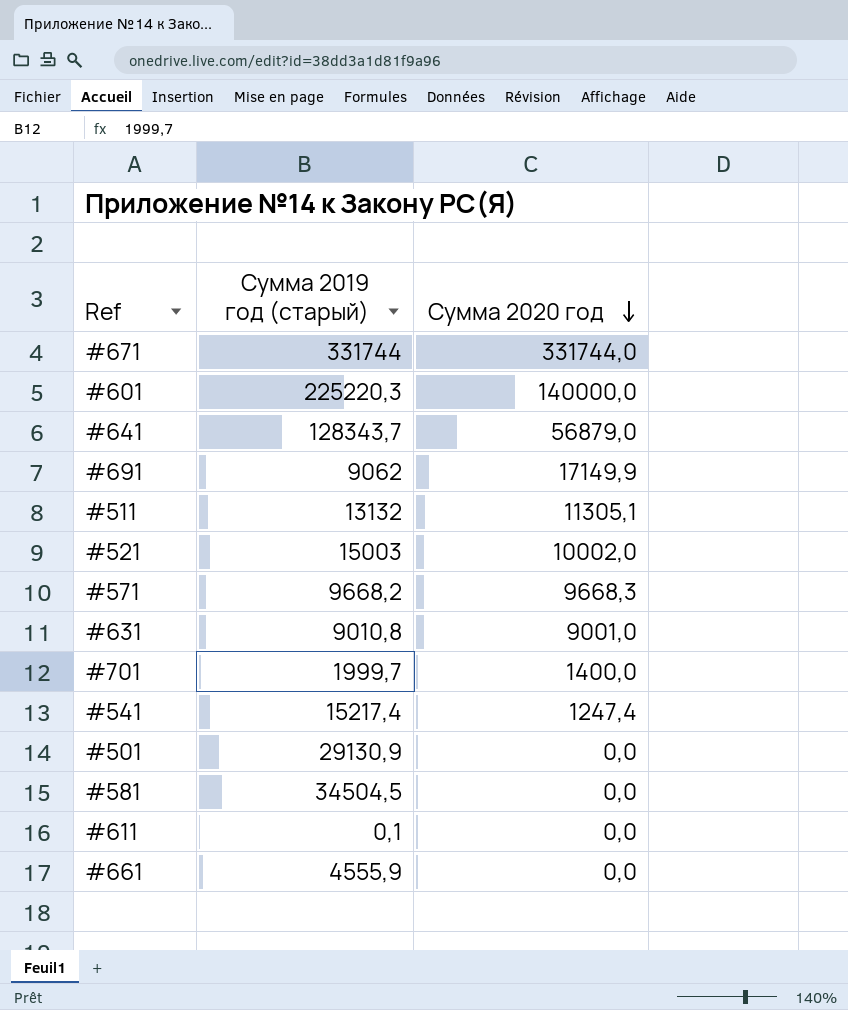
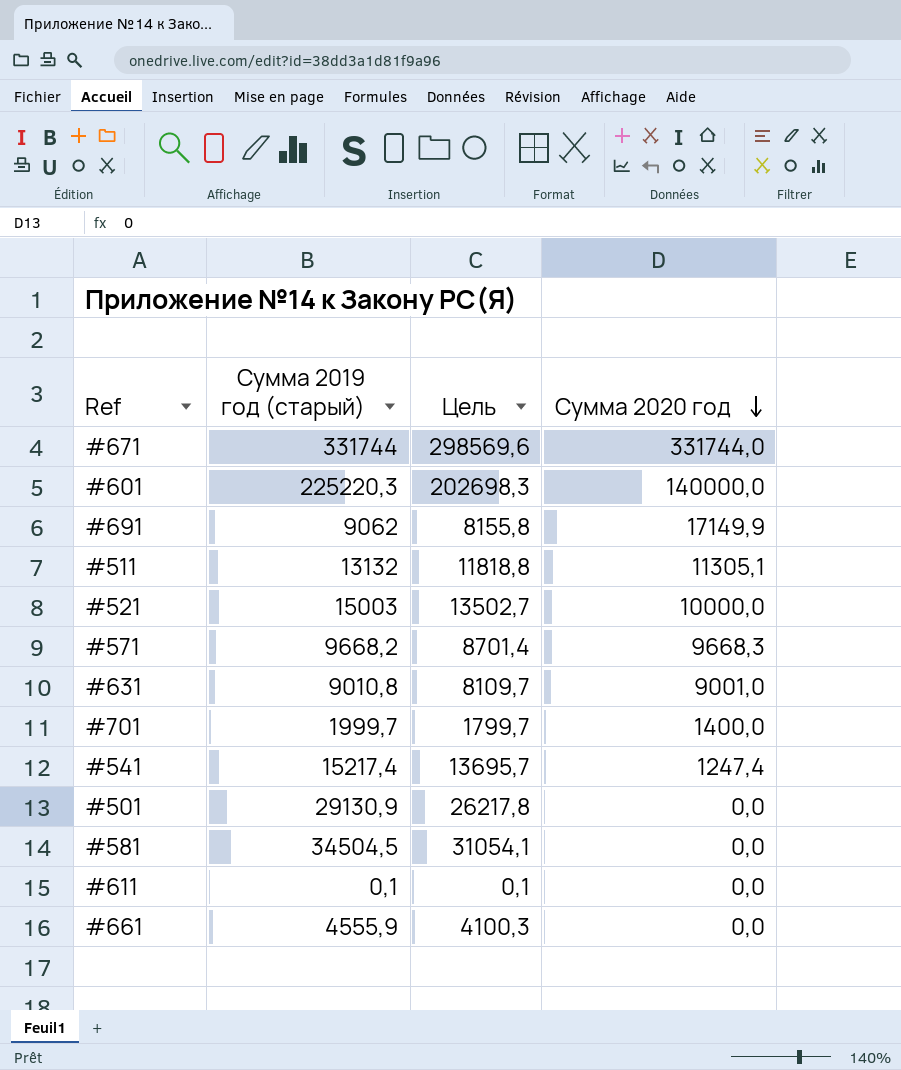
column Цель | formula: none -> [Сумма 2019 год (старый)] * 0,9
row #641: 128343,7 | 56879,0 -> none
#521 | Сумма 2020 год: 10002,0 -> 10000,0

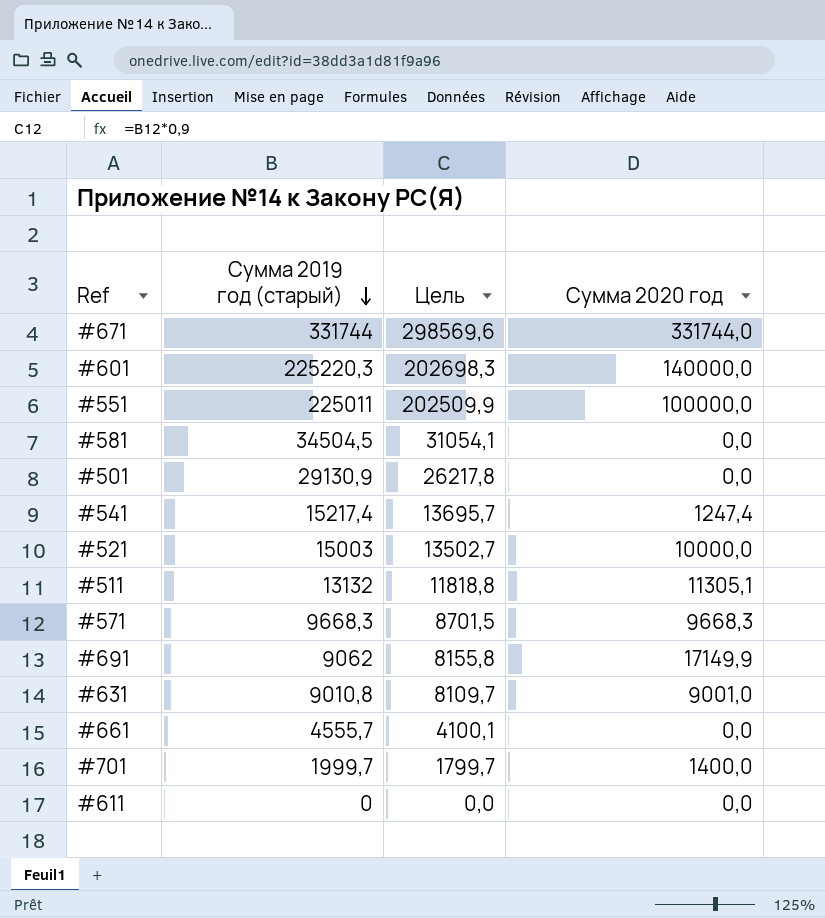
row order: Сумма 2020 год descending -> Сумма 2019 год (старый) descending
row #551: none -> 225011 | 202509,9 | 100000,0
#571 | Сумма 2019 год (старый): 9668,2 -> 9668,3
#571 | Цель: 8701,4 -> 8701,5
#661 | Сумма 2019 год (старый): 4555,9 -> 4555,7
#661 | Цель: 4100,3 -> 4100,1
#611 | Сумма 2019 год (старый): 0,1 -> 0
#611 | Цель: 0,1 -> 0,0

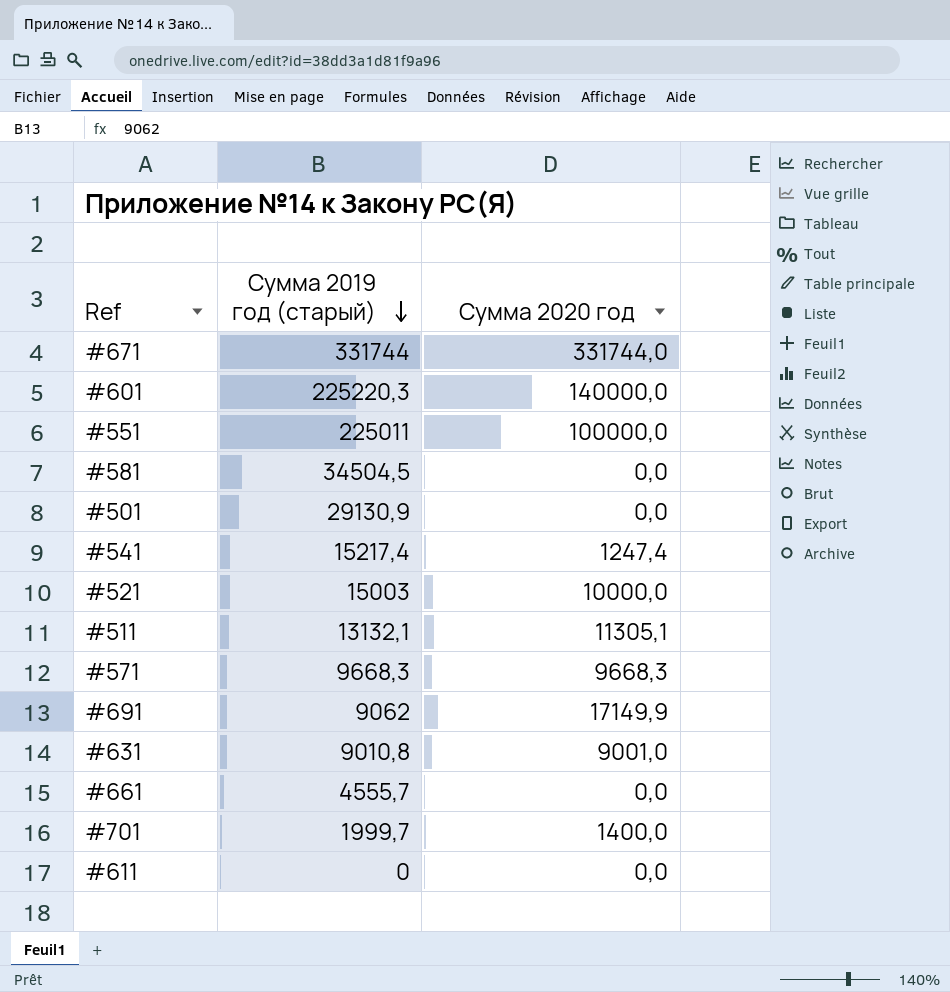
column Цель | formula: [Сумма 2019 год (старый)] * 0,9 -> none
#511 | Сумма 2019 год (старый): 13132 -> 13132,1

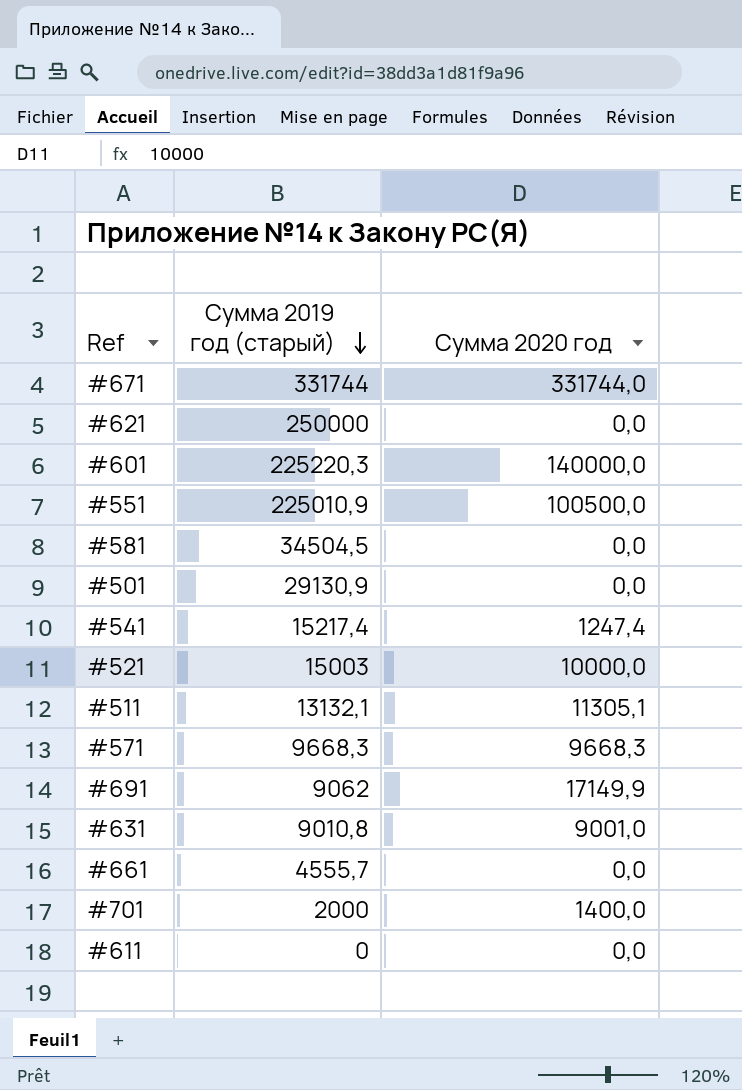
row #621: none -> 250000 | 0,0
#551 | Сумма 2019 год (старый): 225011 -> 225010,9
#551 | Сумма 2020 год: 100000,0 -> 100500,0
#701 | Сумма 2019 год (старый): 1999,7 -> 2000

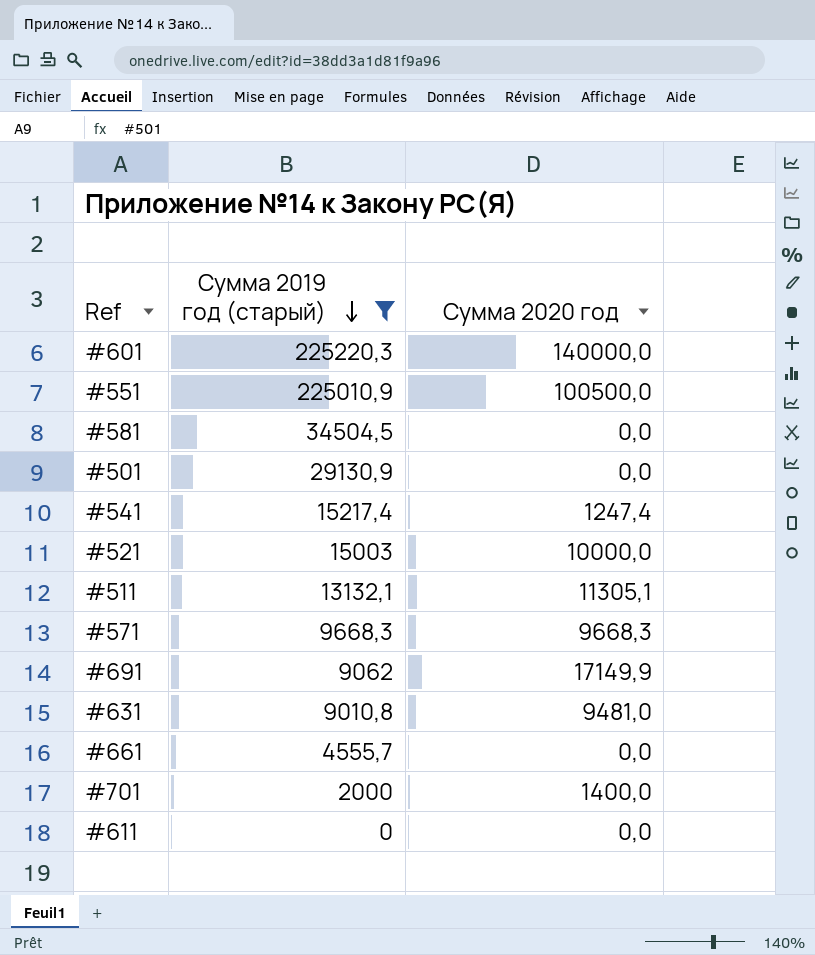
filter: none -> Сумма 2019 год (старый) <= 225220,3
#631 | Сумма 2020 год: 9001,0 -> 9481,0

